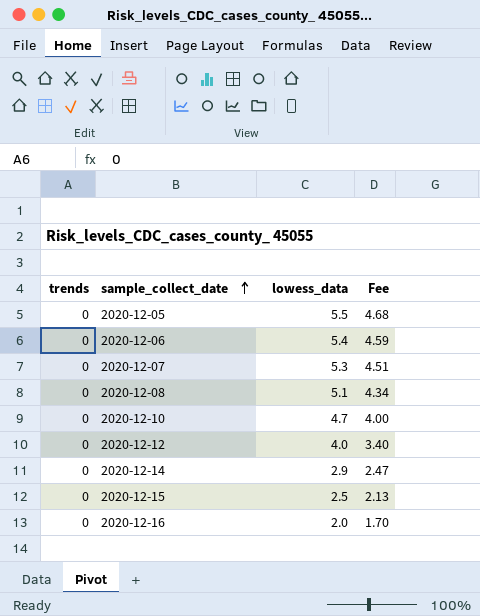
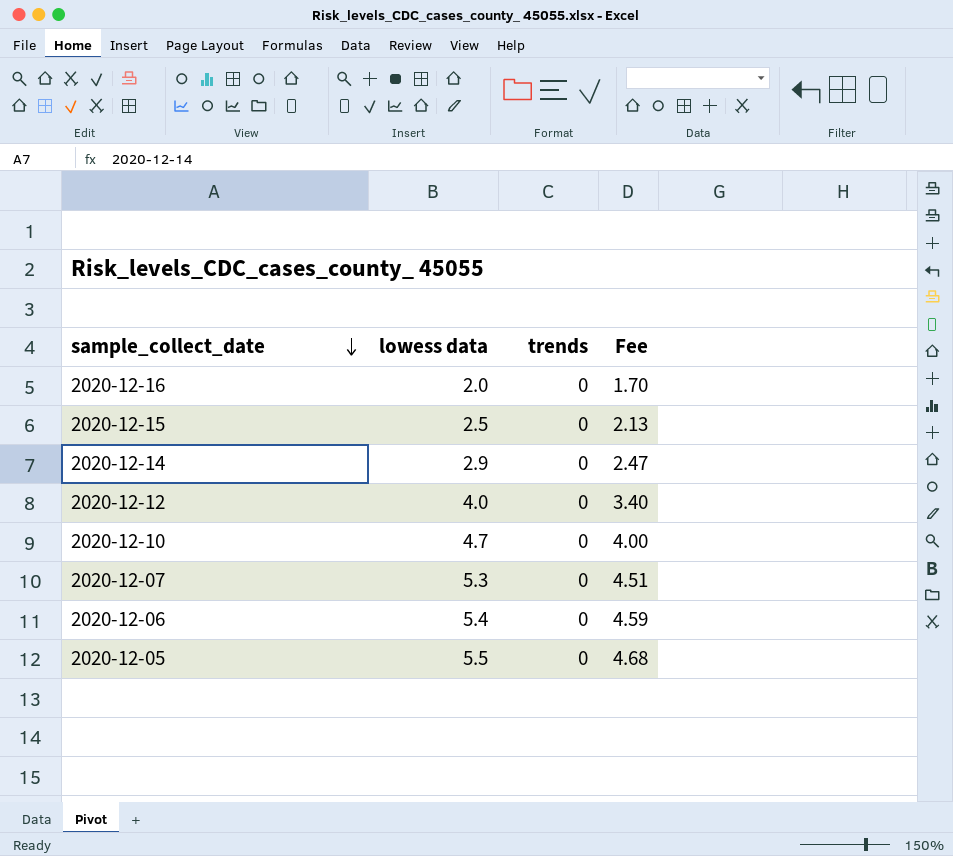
row order: sample_collect_date ascending -> sample_collect_date descending
column name: lowess_data -> lowess data
column trends | position: 1 -> 3
row 2020-12-08: 0 | 5.1 | 4.34 -> none

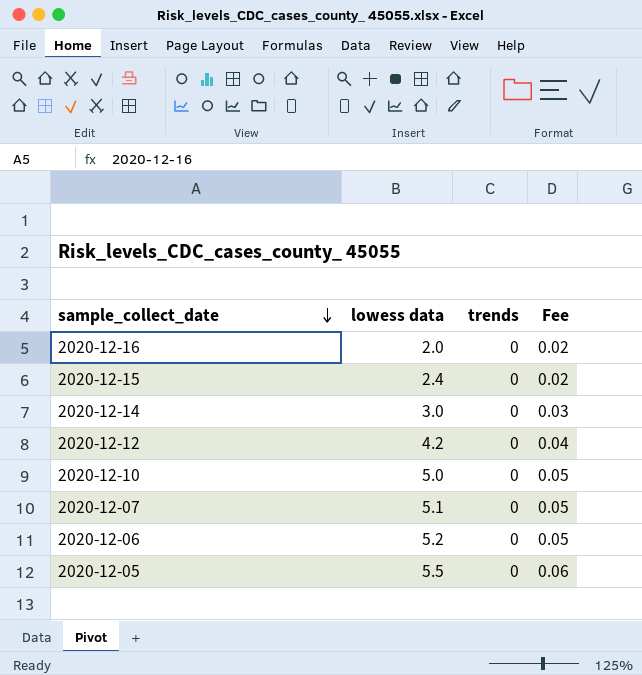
column Fee | formula: [lowess data] * 0.85 -> [lowess data] * 0.01
2020-12-15 | lowess data: 2.5 -> 2.4
2020-12-14 | lowess data: 2.9 -> 3.0
2020-12-12 | lowess data: 4.0 -> 4.2
2020-12-10 | lowess data: 4.7 -> 5.0
2020-12-07 | lowess data: 5.3 -> 5.1
2020-12-06 | lowess data: 5.4 -> 5.2

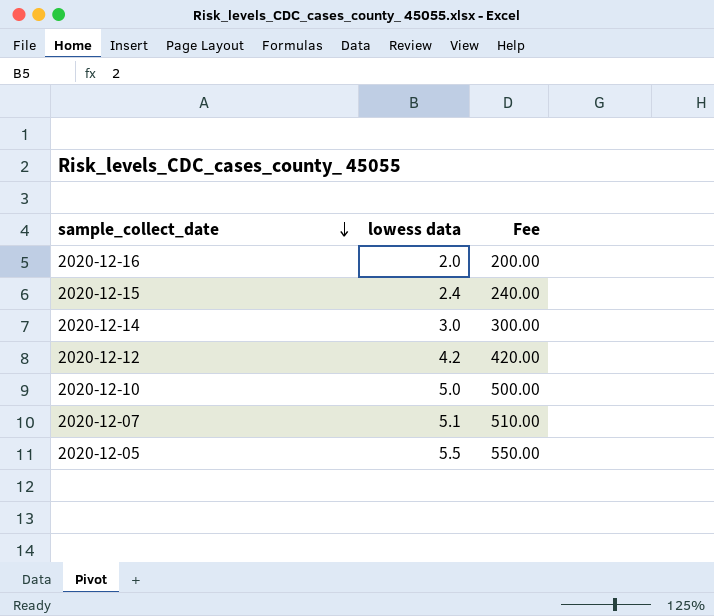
column trends | position: 3 -> none
column Fee | formula: [lowess data] * 0.01 -> [lowess data] * 100
row 2020-12-06: 5.2 | 0 | 0.05 -> none

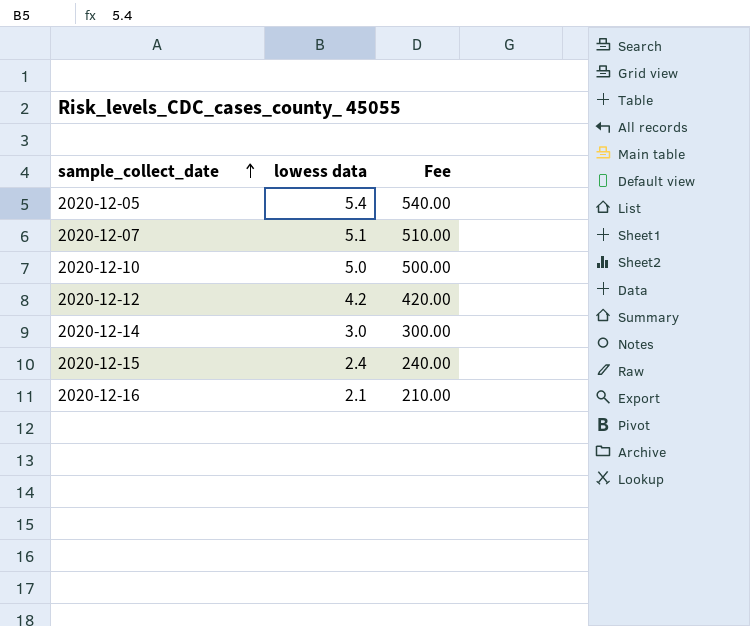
row order: sample_collect_date descending -> sample_collect_date ascending
2020-12-05 | lowess data: 5.5 -> 5.4
2020-12-05 | Fee: 550.00 -> 540.00
2020-12-16 | lowess data: 2.0 -> 2.1
2020-12-16 | Fee: 200.00 -> 210.00

